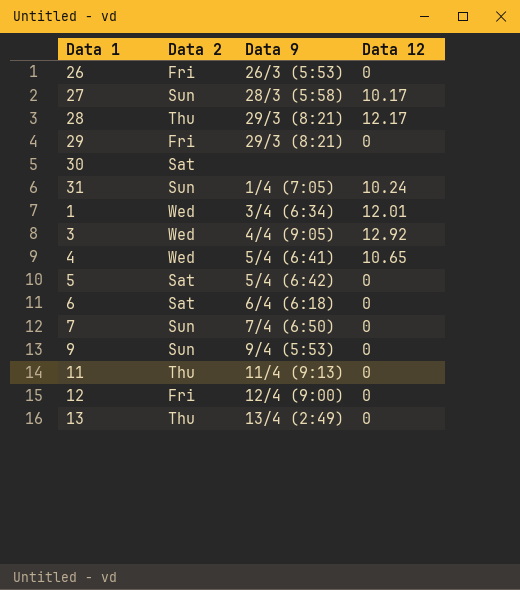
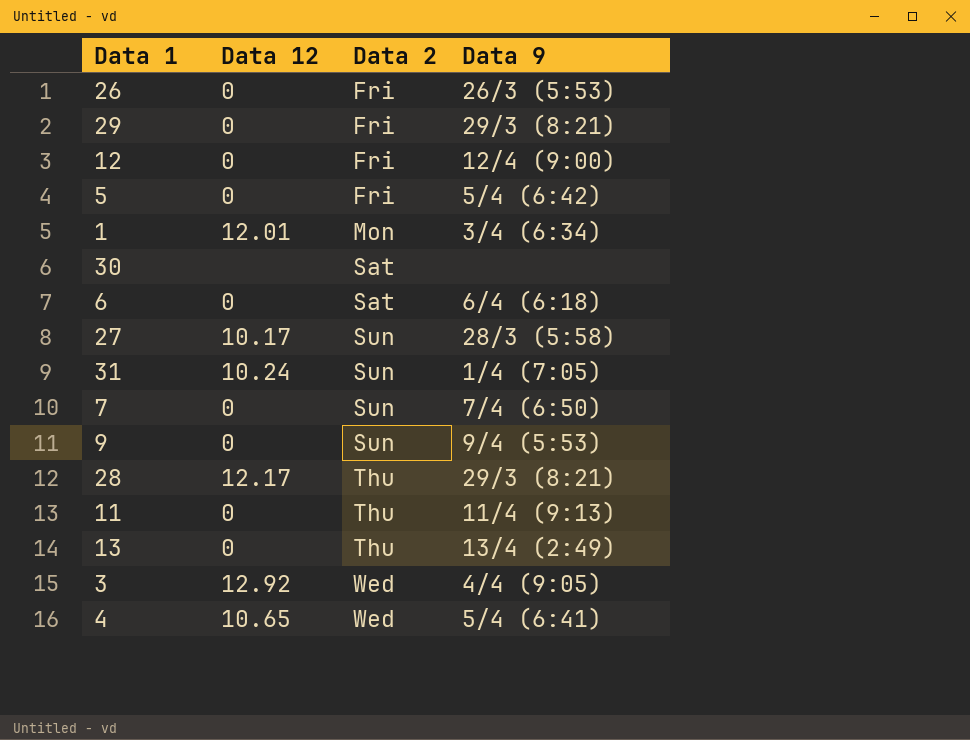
row order: none -> Data 2 ascending
column Data 12 | position: 4 -> 2
5 | Data 2: Sat -> Fri
1 | Data 2: Wed -> Mon

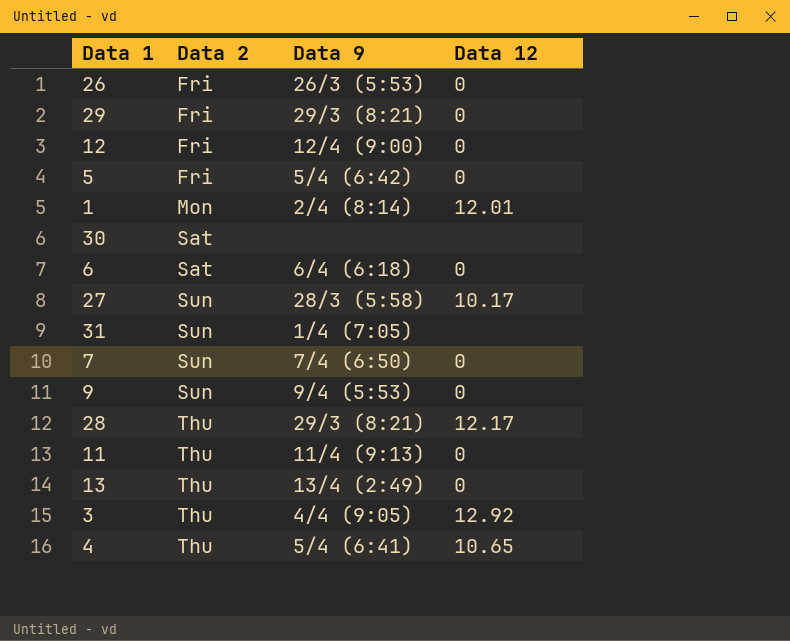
column Data 12 | position: 2 -> 4
1 | Data 9: 3/4 (6:34) -> 2/4 (8:14)
31 | Data 12: 10.24 -> none
3 | Data 2: Wed -> Thu
4 | Data 2: Wed -> Thu

